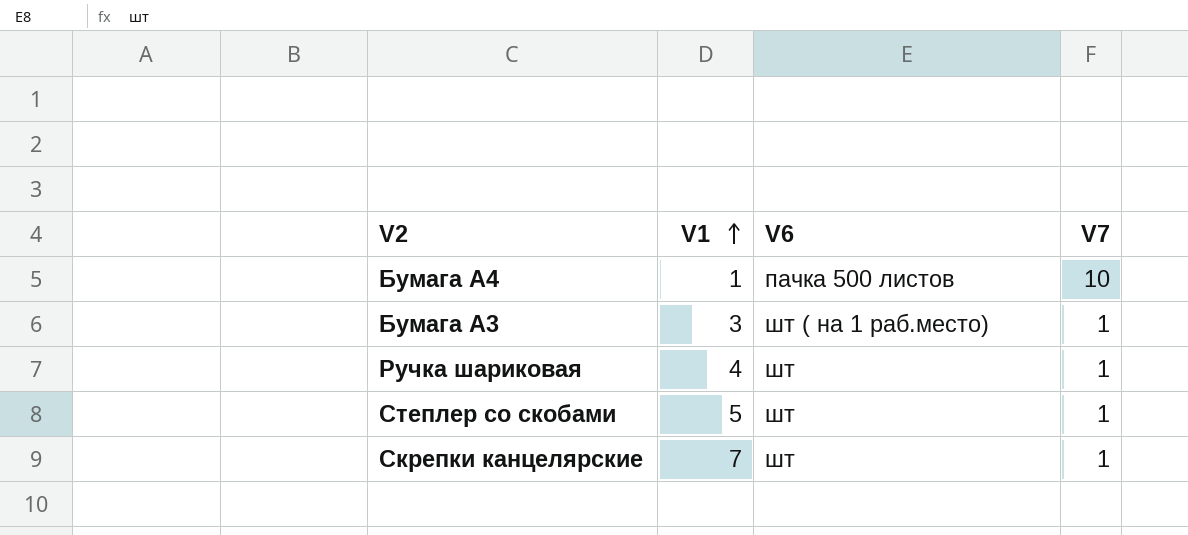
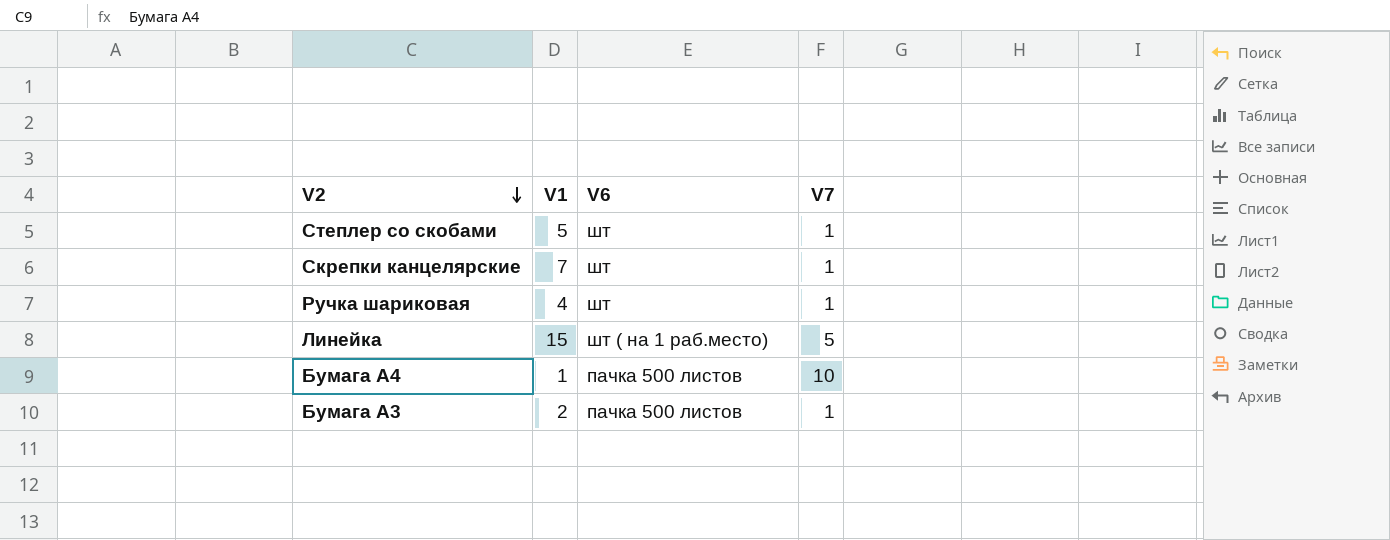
row order: V1 ascending -> V2 descending
row Линейка: none -> 15 | шт ( на 1 раб.место) | 5
Бумага А3 | V1: 3 -> 2
Бумага А3 | V6: шт ( на 1 раб.место) -> пачка 500 листов

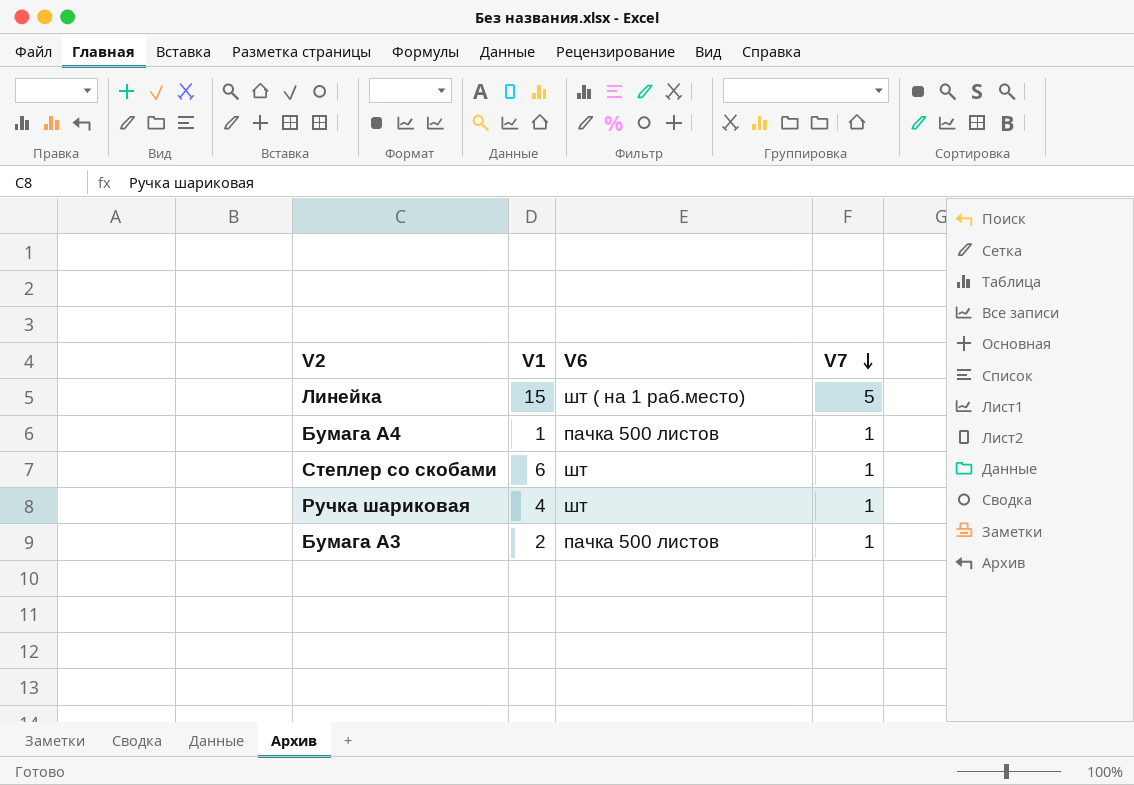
row order: V2 descending -> V7 descending
row Скрепки канцелярские: 7 | шт | 1 -> none
Бумага А4 | V7: 10 -> 1
Степлер со скобами | V1: 5 -> 6

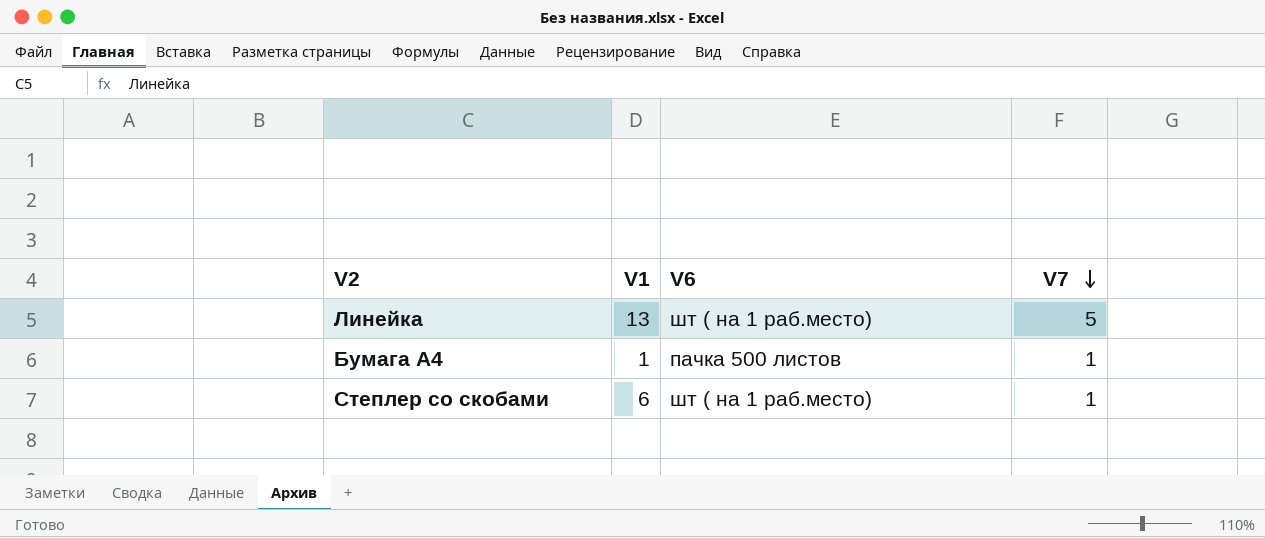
row Ручка шариковая: 4 | шт | 1 -> none
row Бумага А3: 2 | пачка 500 листов | 1 -> none
Линейка | V1: 15 -> 13
Степлер со скобами | V6: шт -> шт ( на 1 раб.место)

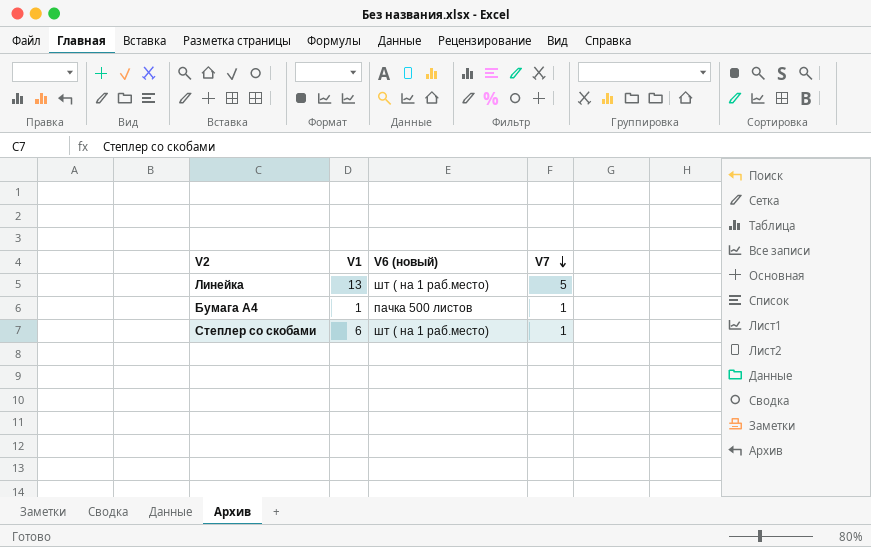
column name: V6 -> V6 (новый)

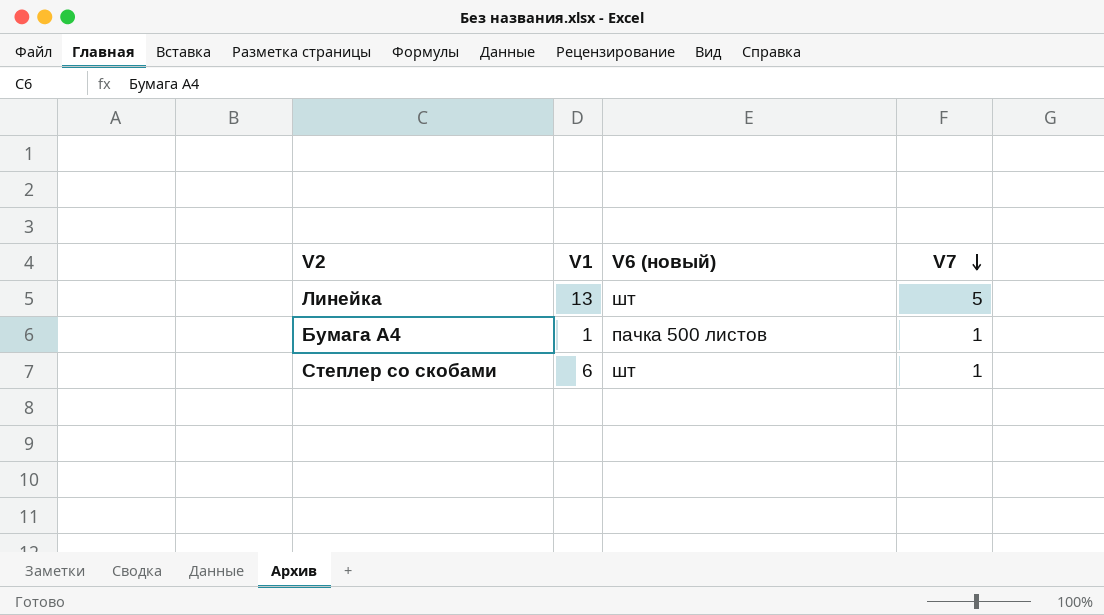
Линейка | V6 (новый): шт ( на 1 раб.место) -> шт
Степлер со скобами | V6 (новый): шт ( на 1 раб.место) -> шт

